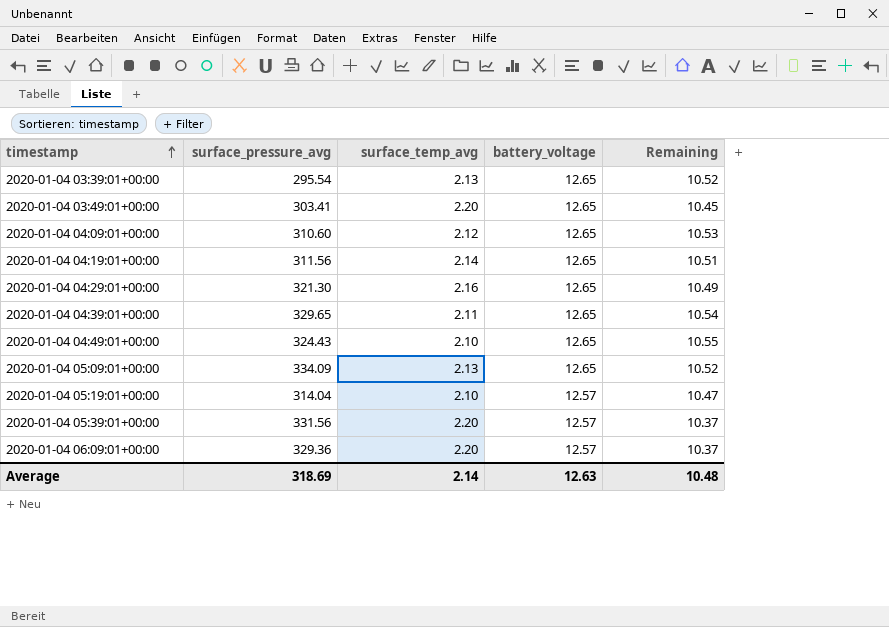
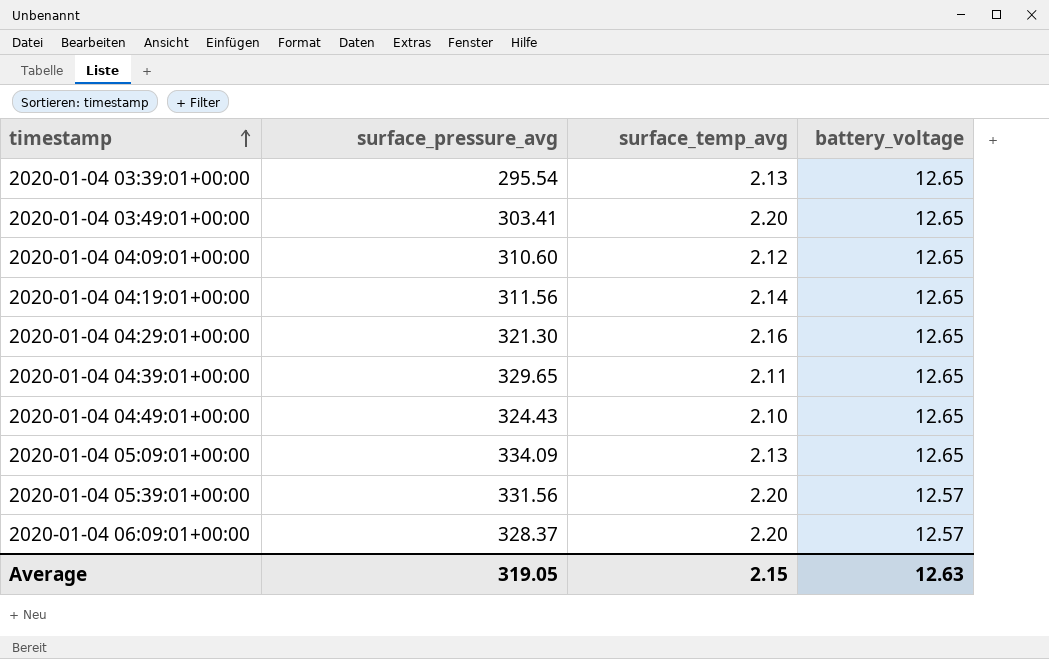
column Remaining | formula: [battery_voltage] - [surface_temp_avg] -> none
row 2020-01-04 05:19:01+00:00: 314.04 | 2.10 | 12.57 | 10.47 -> none
2020-01-04 06:09:01+00:00 | surface_pressure_avg: 329.36 -> 328.37
Average | surface_pressure_avg: 318.69 -> 319.05
Average | surface_temp_avg: 2.14 -> 2.15

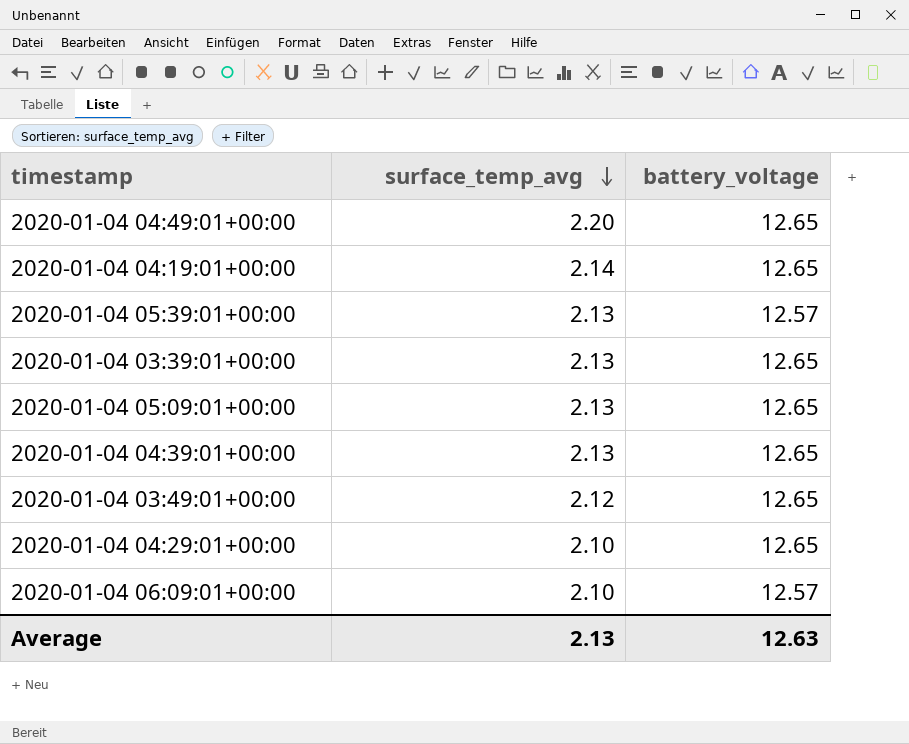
row order: timestamp ascending -> surface_temp_avg descending
column surface_pressure_avg | position: 2 -> none
row 2020-01-04 04:09:01+00:00: 310.60 | 2.12 | 12.65 -> none
2020-01-04 04:49:01+00:00 | surface_temp_avg: 2.10 -> 2.20
2020-01-04 05:39:01+00:00 | surface_temp_avg: 2.20 -> 2.13
2020-01-04 04:39:01+00:00 | surface_temp_avg: 2.11 -> 2.13
2020-01-04 03:49:01+00:00 | surface_temp_avg: 2.20 -> 2.12
2020-01-04 04:29:01+00:00 | surface_temp_avg: 2.16 -> 2.10
2020-01-04 06:09:01+00:00 | surface_temp_avg: 2.20 -> 2.10
Average | surface_temp_avg: 2.15 -> 2.13

